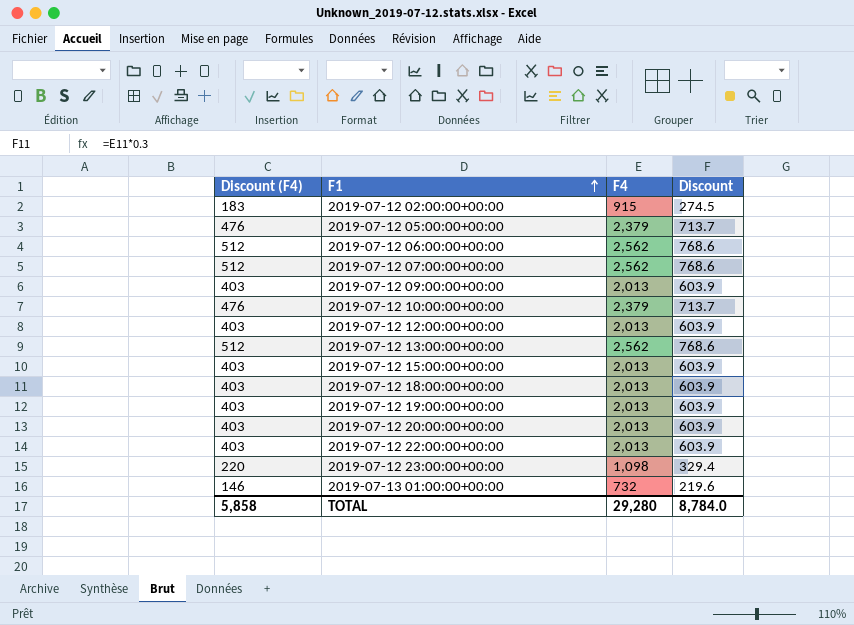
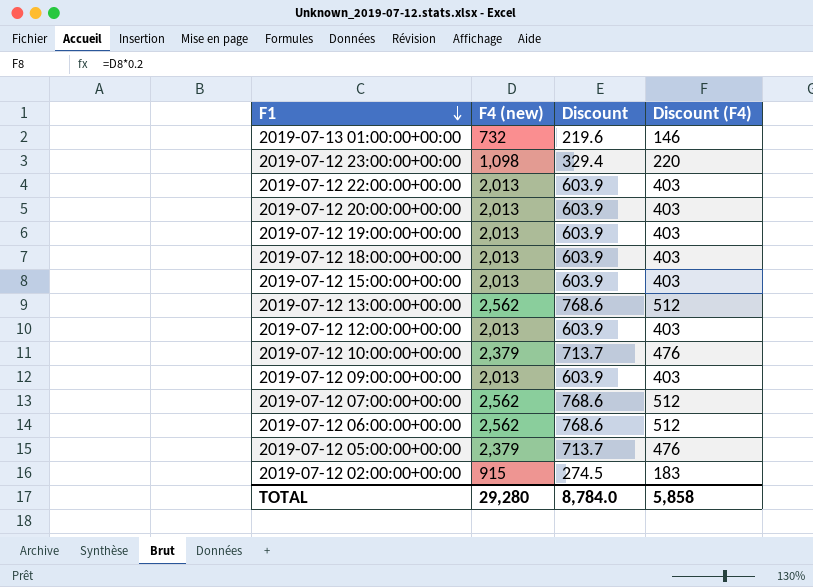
row order: F1 ascending -> F1 descending
column name: F4 -> F4 (new)
column Discount (F4) | position: 1 -> 4

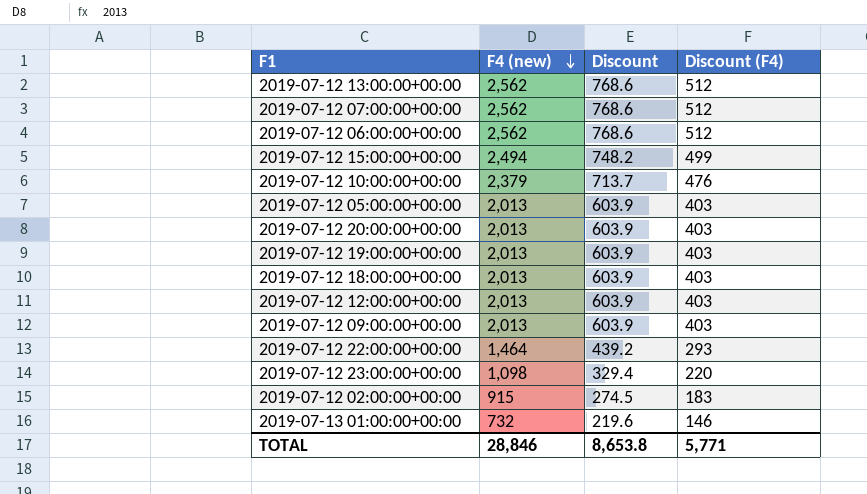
row order: F1 descending -> F4 (new) descending
2019-07-12 15:00:00+00:00 | F4 (new): 2,013 -> 2,494
2019-07-12 15:00:00+00:00 | Discount: 603.9 -> 748.2
2019-07-12 15:00:00+00:00 | Discount (F4): 403 -> 499
2019-07-12 05:00:00+00:00 | F4 (new): 2,379 -> 2,013
2019-07-12 05:00:00+00:00 | Discount: 713.7 -> 603.9
2019-07-12 05:00:00+00:00 | Discount (F4): 476 -> 403
2019-07-12 22:00:00+00:00 | F4 (new): 2,013 -> 1,464
2019-07-12 22:00:00+00:00 | Discount: 603.9 -> 439.2
2019-07-12 22:00:00+00:00 | Discount (F4): 403 -> 293
TOTAL | F4 (new): 29,280 -> 28,846
TOTAL | Discount: 8,784.0 -> 8,653.8
TOTAL | Discount (F4): 5,858 -> 5,771

